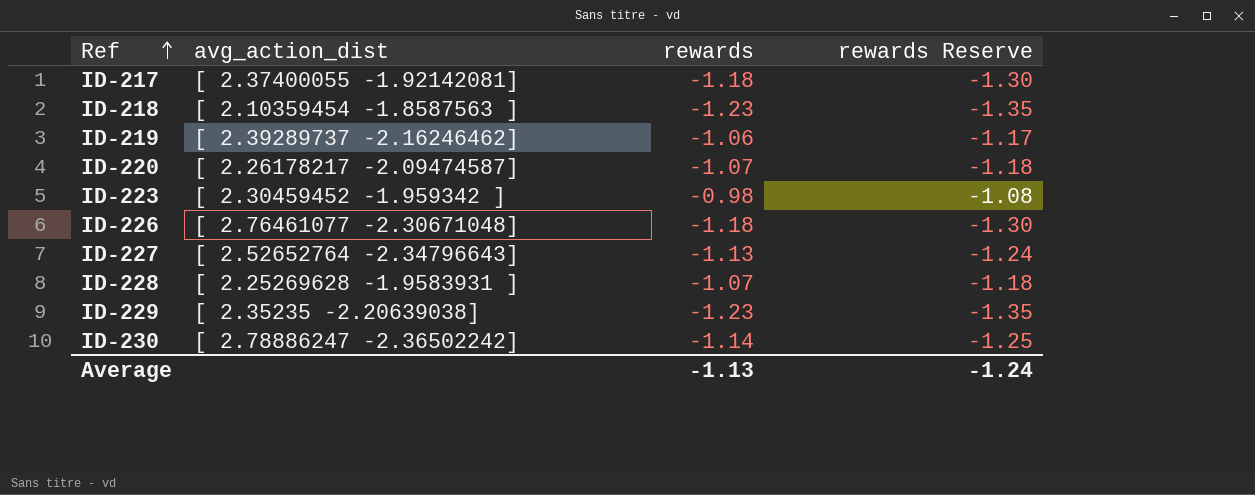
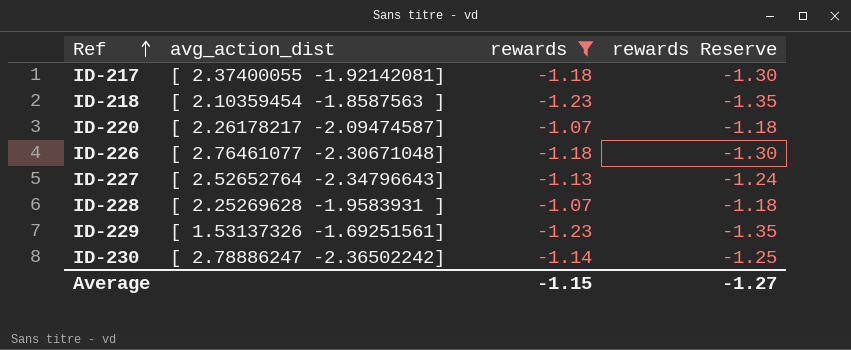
filter: none -> rewards <= -1.07
ID-229 | avg_action_dist: [ 2.35235 -2.20639038] -> [ 1.53137326 -1.69251561]
Average | rewards: -1.13 -> -1.15
Average | rewards Reserve: -1.24 -> -1.27

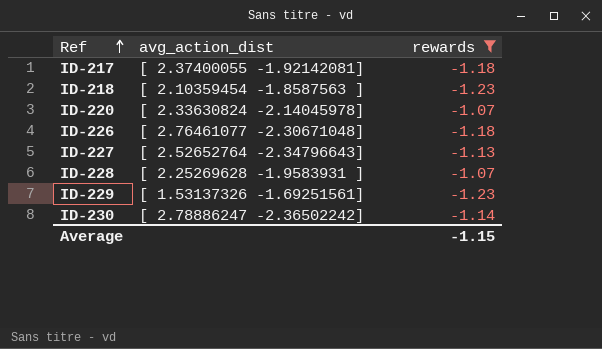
column rewards Reserve | formula: [rewards] * 1.1 -> none
ID-220 | avg_action_dist: [ 2.26178217 -2.09474587] -> [ 2.33630824 -2.14045978]

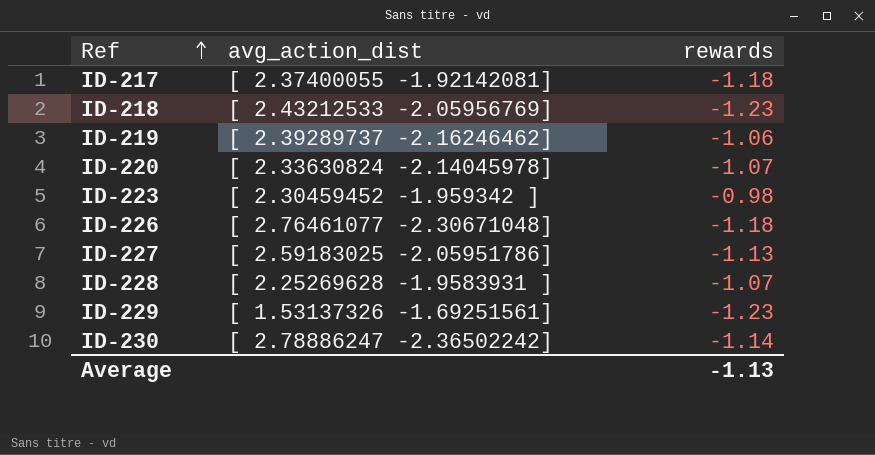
filter: rewards <= -1.07 -> none
ID-218 | avg_action_dist: [ 2.10359454 -1.8587563 ] -> [ 2.43212533 -2.05956769]
ID-227 | avg_action_dist: [ 2.52652764 -2.34796643] -> [ 2.59183025 -2.05951786]
Average | rewards: -1.15 -> -1.13

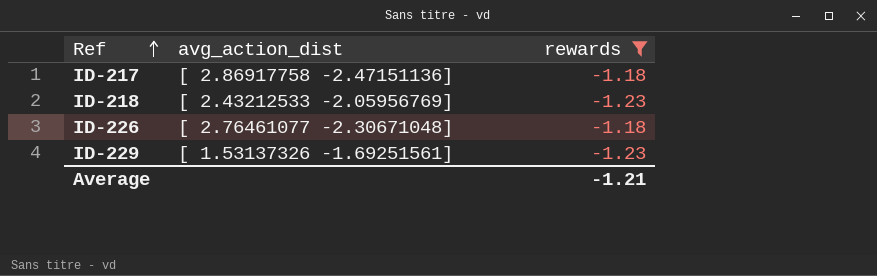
filter: none -> rewards <= -1.18
ID-217 | avg_action_dist: [ 2.37400055 -1.92142081] -> [ 2.86917758 -2.47151136]
Average | rewards: -1.13 -> -1.21

